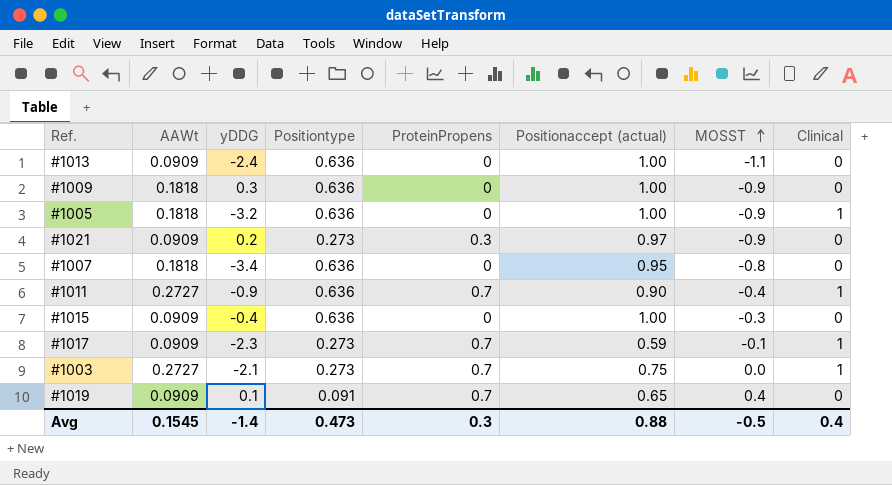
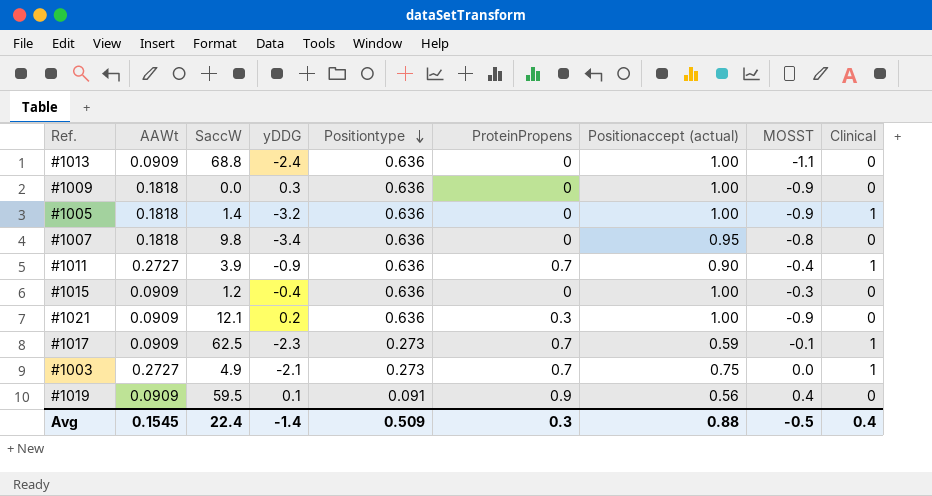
row order: MOSST ascending -> Positiontype descending
column SaccW | position: none -> 3
#1021 | Positiontype: 0.273 -> 0.636
#1021 | Positionaccept (actual): 0.97 -> 1.00
#1019 | ProteinPropens: 0.7 -> 0.9
#1019 | Positionaccept (actual): 0.65 -> 0.56
Avg | Positiontype: 0.473 -> 0.509

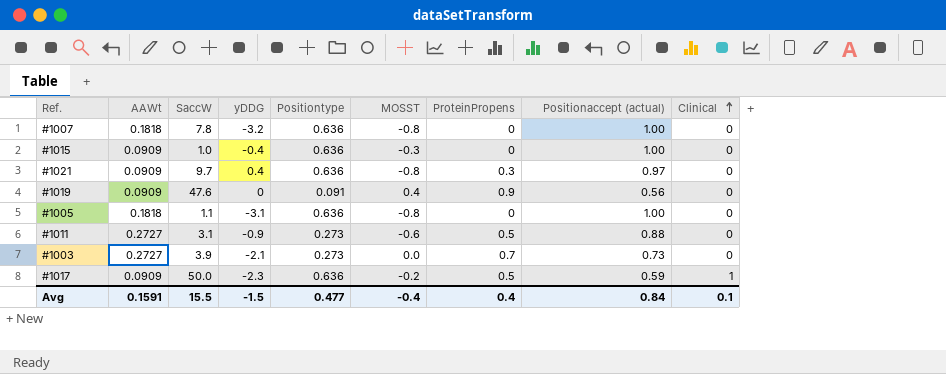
row order: Positiontype descending -> Clinical ascending
column MOSST | position: 8 -> 6
row #1013: 0.0909 | 68.8 | -2.4 | 0.636 | 0 | 1.00 | -1.1 | 0 -> none
row #1009: 0.1818 | 0.0 | 0.3 | 0.636 | 0 | 1.00 | -0.9 | 0 -> none
#1007 | SaccW: 9.8 -> 7.8
#1007 | yDDG: -3.4 -> -3.2
#1007 | Positionaccept (actual): 0.95 -> 1.00
#1015 | SaccW: 1.2 -> 1.0
#1021 | SaccW: 12.1 -> 9.7
#1021 | yDDG: 0.2 -> 0.4
#1021 | MOSST: -0.9 -> -0.8
#1021 | Positionaccept (actual): 1.00 -> 0.97
#1019 | SaccW: 59.5 -> 47.6
#1019 | yDDG: 0.1 -> 0
#1005 | SaccW: 1.4 -> 1.1
#1005 | yDDG: -3.2 -> -3.1
#1005 | MOSST: -0.9 -> -0.8
#1005 | Clinical: 1 -> 0
#1011 | SaccW: 3.9 -> 3.1
#1011 | Positiontype: 0.636 -> 0.273
#1011 | MOSST: -0.4 -> -0.6
#1011 | ProteinPropens: 0.7 -> 0.5
#1011 | Positionaccept (actual): 0.90 -> 0.88
#1011 | Clinical: 1 -> 0
#1003 | SaccW: 4.9 -> 3.9
#1003 | Positionaccept (actual): 0.75 -> 0.73
#1003 | Clinical: 1 -> 0
#1017 | SaccW: 62.5 -> 50.0
#1017 | Positiontype: 0.273 -> 0.636
#1017 | MOSST: -0.1 -> -0.2
#1017 | ProteinPropens: 0.7 -> 0.5
Avg | AAWt: 0.1545 -> 0.1591
Avg | SaccW: 22.4 -> 15.5
Avg | yDDG: -1.4 -> -1.5
Avg | Positiontype: 0.509 -> 0.477
Avg | MOSST: -0.5 -> -0.4
Avg | ProteinPropens: 0.3 -> 0.4
Avg | Positionaccept (actual): 0.88 -> 0.84
Avg | Clinical: 0.4 -> 0.1

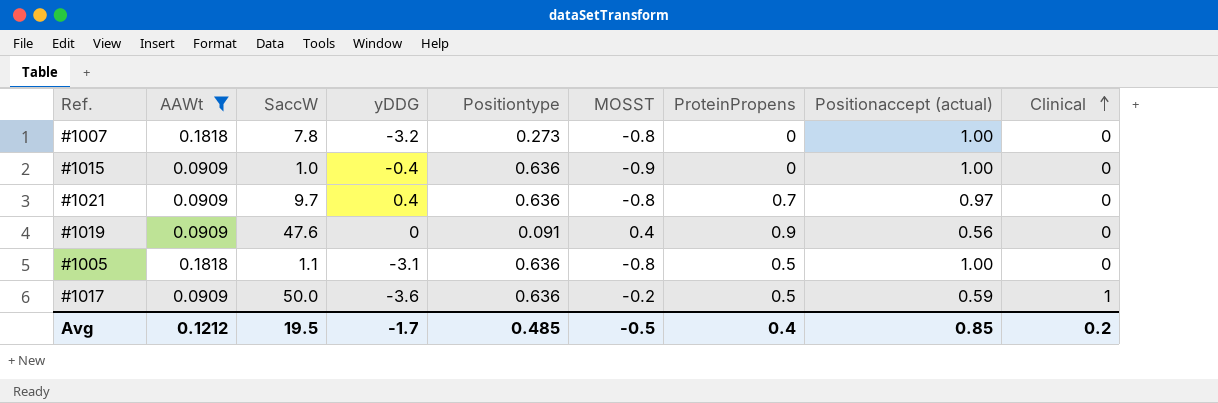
filter: none -> AAWt != 0.2727
#1007 | Positiontype: 0.636 -> 0.273
#1015 | MOSST: -0.3 -> -0.9
#1021 | ProteinPropens: 0.3 -> 0.7
#1005 | ProteinPropens: 0 -> 0.5
#1017 | yDDG: -2.3 -> -3.6
Avg | AAWt: 0.1591 -> 0.1212
Avg | SaccW: 15.5 -> 19.5
Avg | yDDG: -1.5 -> -1.7
Avg | Positiontype: 0.477 -> 0.485
Avg | MOSST: -0.4 -> -0.5
Avg | Positionaccept (actual): 0.84 -> 0.85
Avg | Clinical: 0.1 -> 0.2

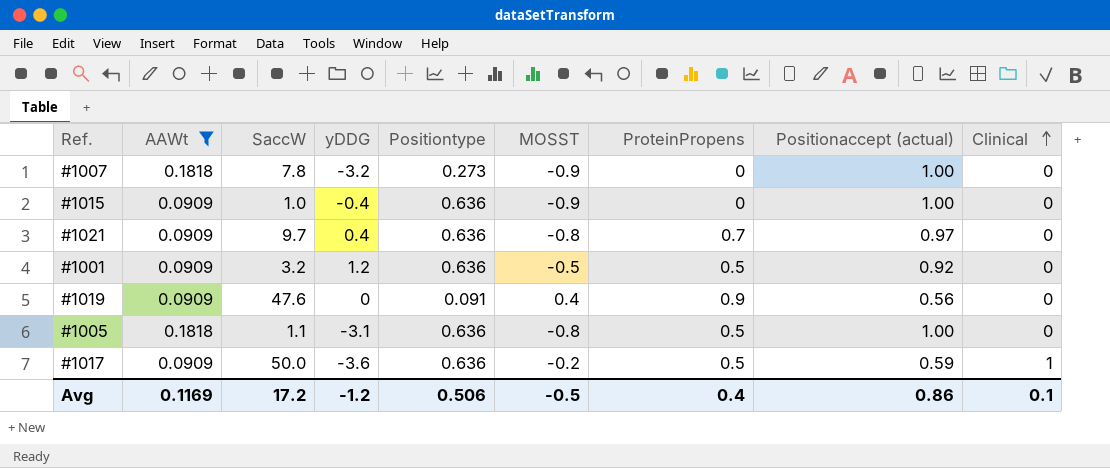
#1007 | MOSST: -0.8 -> -0.9
row #1001: none -> 0.0909 | 3.2 | 1.2 | 0.636 | -0.5 | 0.5 | 0.92 | 0
Avg | AAWt: 0.1212 -> 0.1169
Avg | SaccW: 19.5 -> 17.2
Avg | yDDG: -1.7 -> -1.2
Avg | Positiontype: 0.485 -> 0.506
Avg | Positionaccept (actual): 0.85 -> 0.86
Avg | Clinical: 0.2 -> 0.1

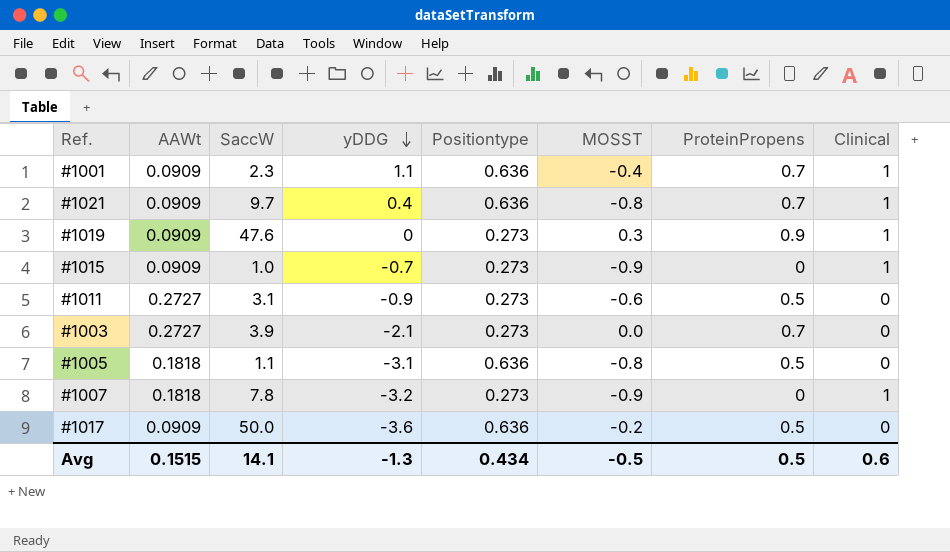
filter: AAWt != 0.2727 -> none
row order: Clinical ascending -> yDDG descending
column Positionaccept (actual) | position: 8 -> none
#1001 | SaccW: 3.2 -> 2.3
#1001 | yDDG: 1.2 -> 1.1
#1001 | MOSST: -0.5 -> -0.4
#1001 | ProteinPropens: 0.5 -> 0.7
#1001 | Clinical: 0 -> 1
#1021 | Clinical: 0 -> 1
#1019 | Positiontype: 0.091 -> 0.273
#1019 | MOSST: 0.4 -> 0.3
#1019 | Clinical: 0 -> 1
#1015 | yDDG: -0.4 -> -0.7
#1015 | Positiontype: 0.636 -> 0.273
#1015 | Clinical: 0 -> 1
#1007 | Clinical: 0 -> 1
#1017 | Clinical: 1 -> 0
Avg | AAWt: 0.1169 -> 0.1515
Avg | SaccW: 17.2 -> 14.1
Avg | yDDG: -1.2 -> -1.3
Avg | Positiontype: 0.506 -> 0.434
Avg | ProteinPropens: 0.4 -> 0.5
Avg | Clinical: 0.1 -> 0.6

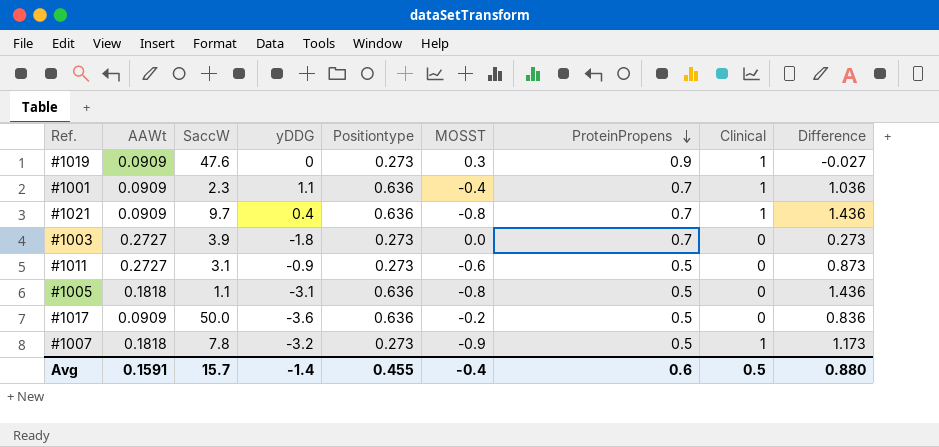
row order: yDDG descending -> ProteinPropens descending
column Difference | formula: none -> [Positiontype] - [MOSST]
row #1015: 0.0909 | 1.0 | -0.7 | 0.273 | -0.9 | 0 | 1 -> none
#1003 | yDDG: -2.1 -> -1.8
#1007 | ProteinPropens: 0 -> 0.5
Avg | AAWt: 0.1515 -> 0.1591
Avg | SaccW: 14.1 -> 15.7
Avg | yDDG: -1.3 -> -1.4
Avg | Positiontype: 0.434 -> 0.455
Avg | MOSST: -0.5 -> -0.4
Avg | ProteinPropens: 0.5 -> 0.6
Avg | Clinical: 0.6 -> 0.5

